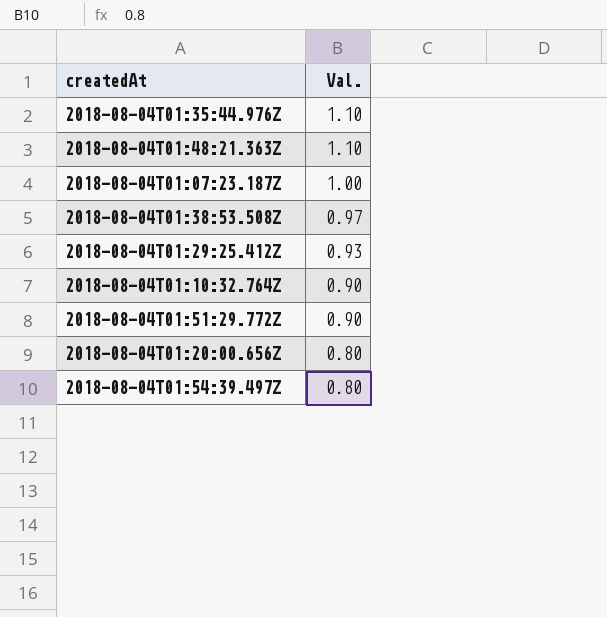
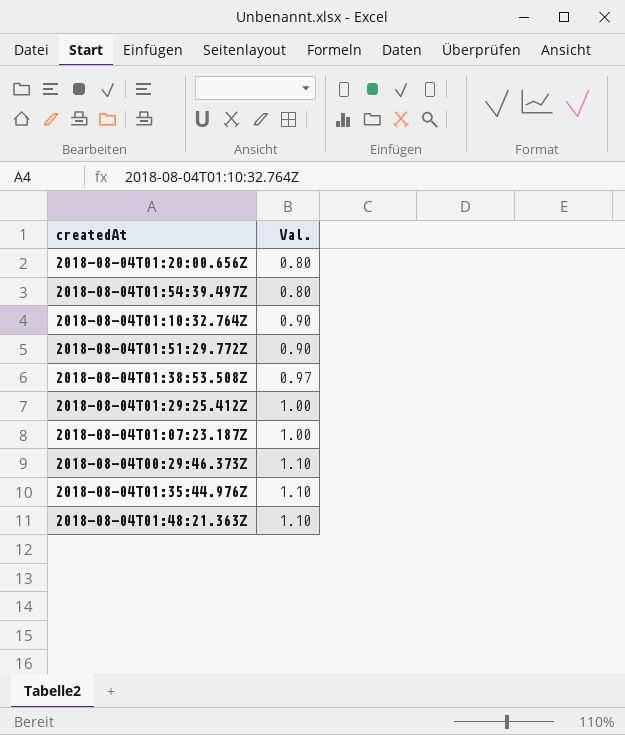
row order: Val. descending -> Val. ascending
2018-08-04T01:29:25.412Z | Val.: 0.93 -> 1.00
row 2018-08-04T00:29:46.373Z: none -> 1.10

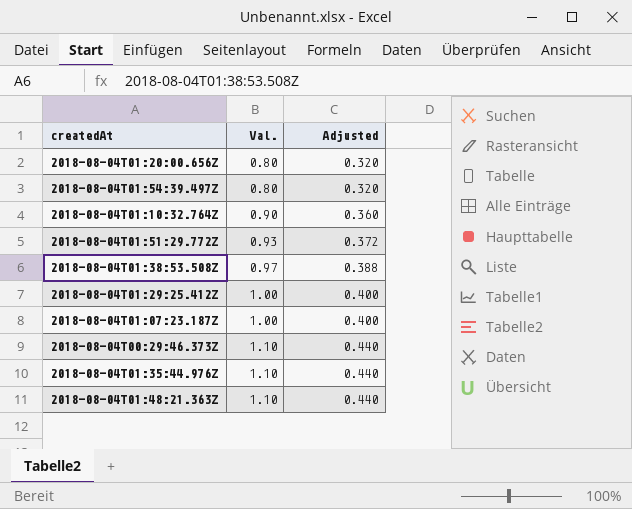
column Adjusted | formula: none -> [Val.] * 0.4
2018-08-04T01:51:29.772Z | Val.: 0.90 -> 0.93

